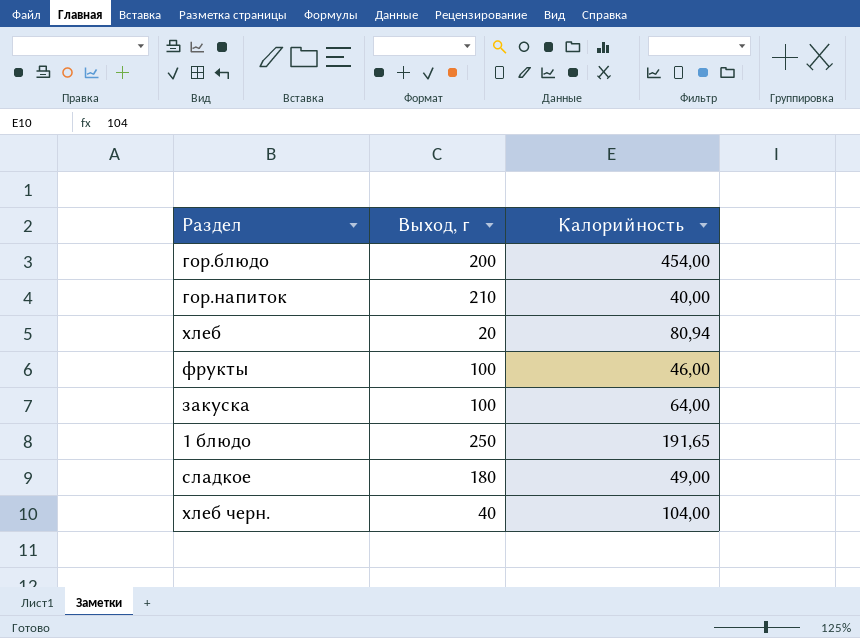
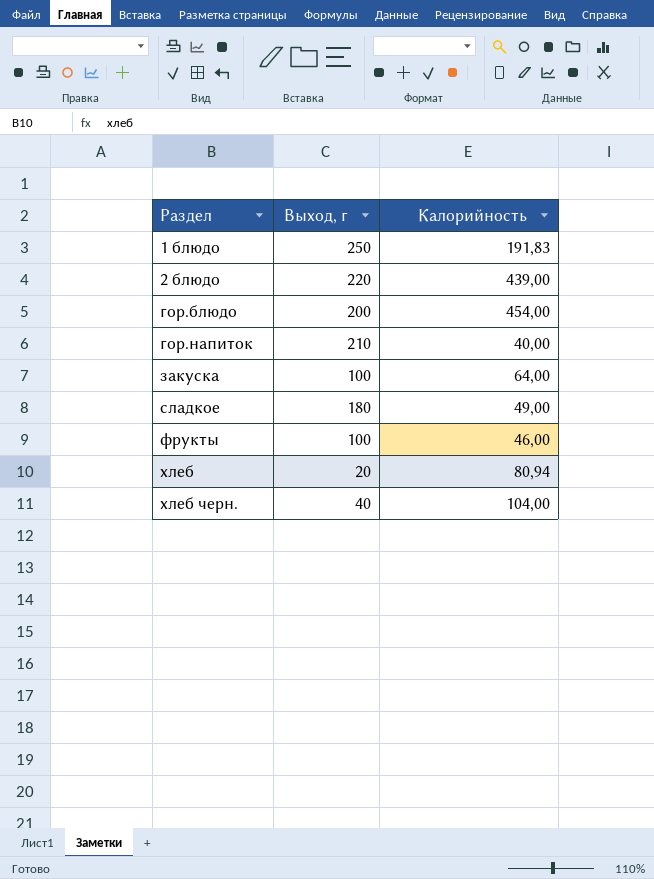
row order: none -> Раздел ascending
1 блюдо | Калорийность: 191,65 -> 191,83
row 2 блюдо: none -> 220 | 439,00

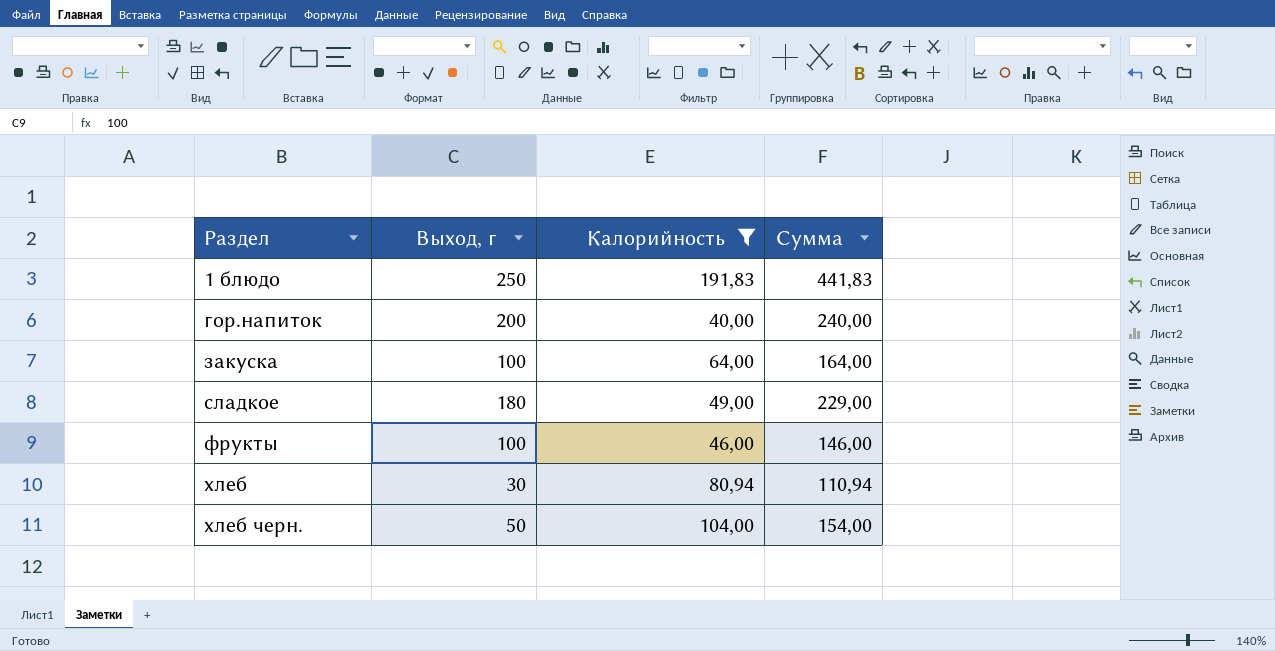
filter: none -> Калорийность <= 191,83
column Сумма | formula: none -> [Выход, г] + [Калорийность]
гор.напиток | Выход, г: 210 -> 200
хлеб | Выход, г: 20 -> 30
хлеб черн. | Выход, г: 40 -> 50

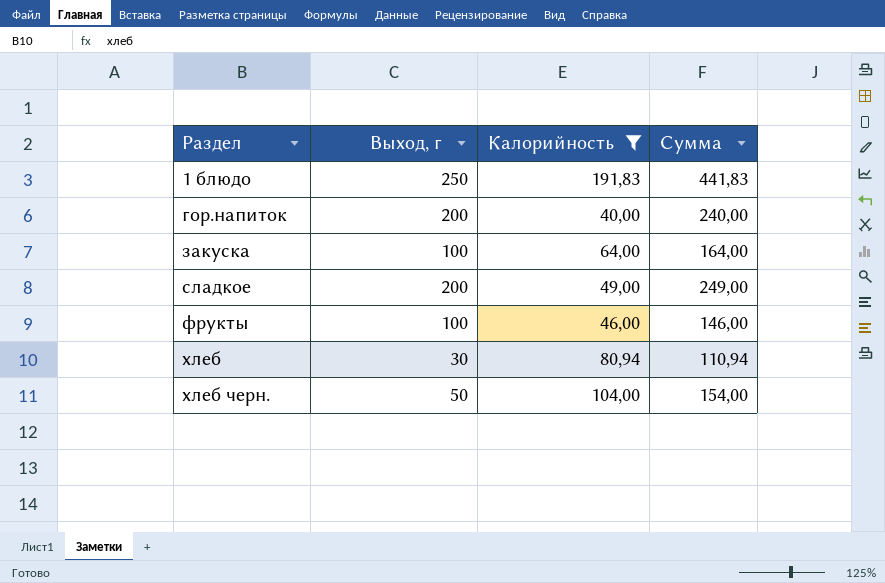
сладкое | Выход, г: 180 -> 200
сладкое | Сумма: 229,00 -> 249,00

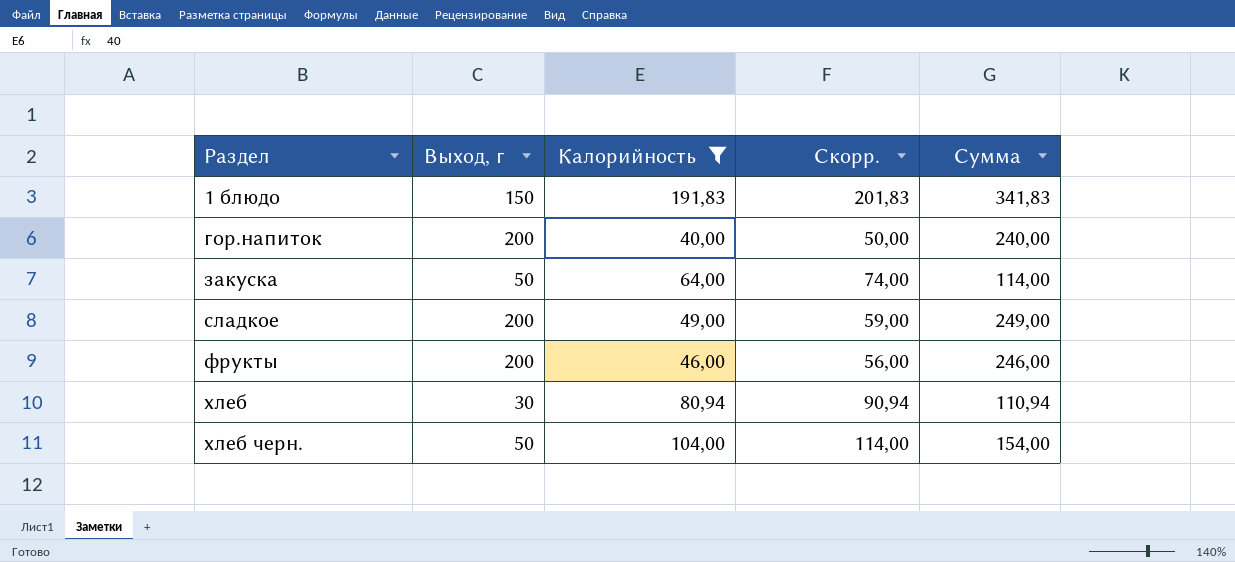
column Скорр. | formula: none -> [Калорийность] + 10
1 блюдо | Выход, г: 250 -> 150
1 блюдо | Сумма: 441,83 -> 341,83
закуска | Выход, г: 100 -> 50
закуска | Сумма: 164,00 -> 114,00
фрукты | Выход, г: 100 -> 200
фрукты | Сумма: 146,00 -> 246,00

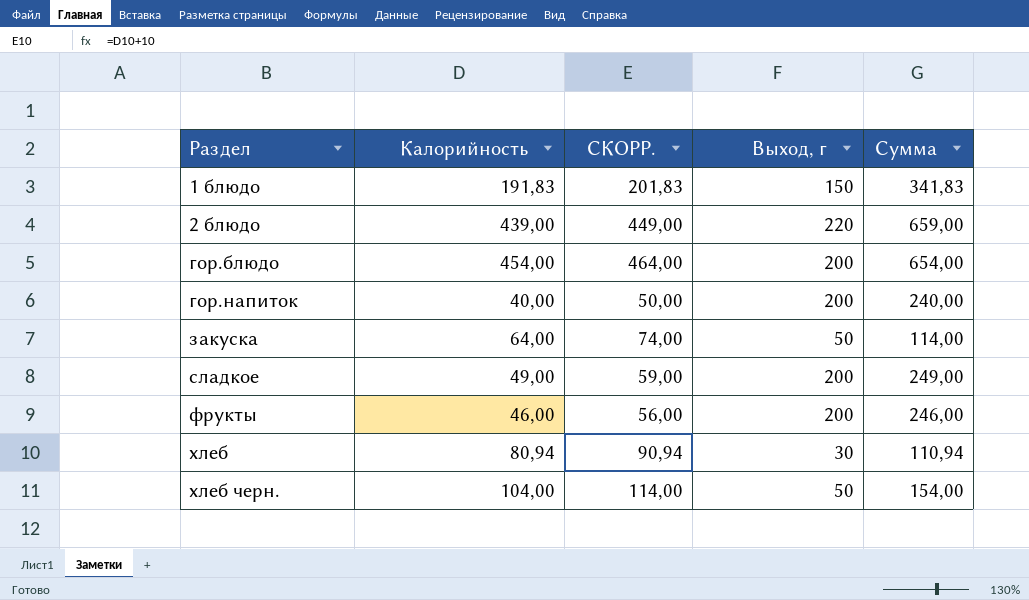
filter: Калорийность <= 191,83 -> none
column name: Скорр. -> СКОРР.
column Выход, г | position: 2 -> 4

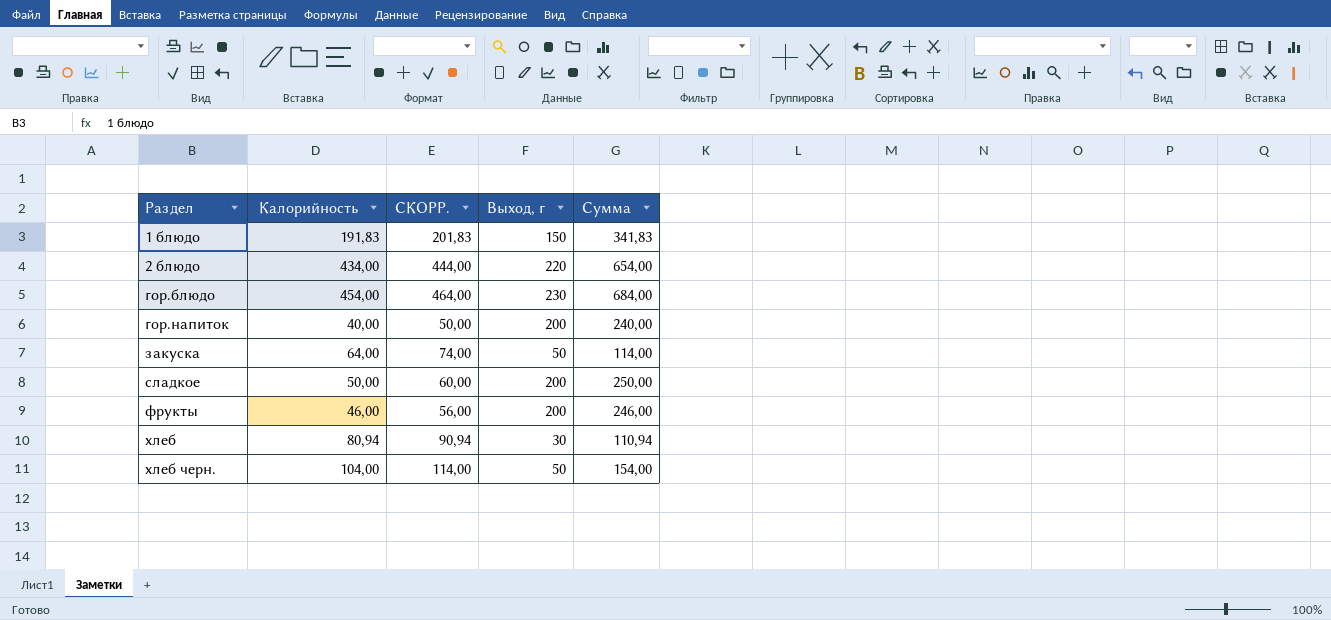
2 блюдо | Калорийность: 439,00 -> 434,00
2 блюдо | СКОРР.: 449,00 -> 444,00
2 блюдо | Сумма: 659,00 -> 654,00
гор.блюдо | Выход, г: 200 -> 230
гор.блюдо | Сумма: 654,00 -> 684,00
сладкое | Калорийность: 49,00 -> 50,00
сладкое | СКОРР.: 59,00 -> 60,00
сладкое | Сумма: 249,00 -> 250,00

